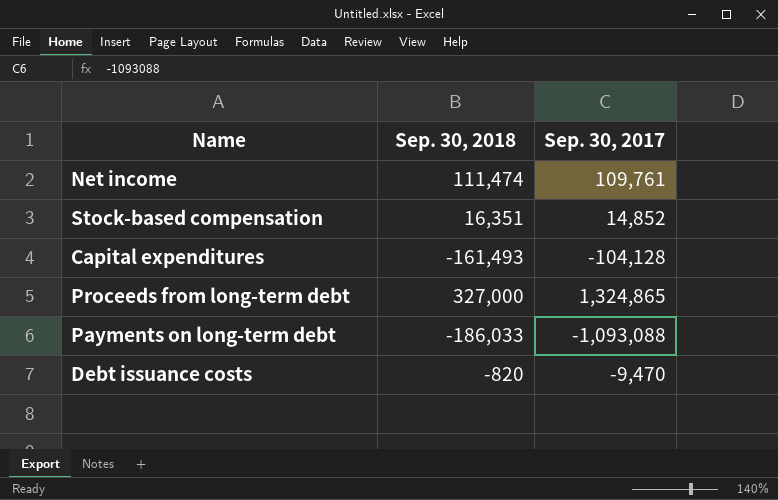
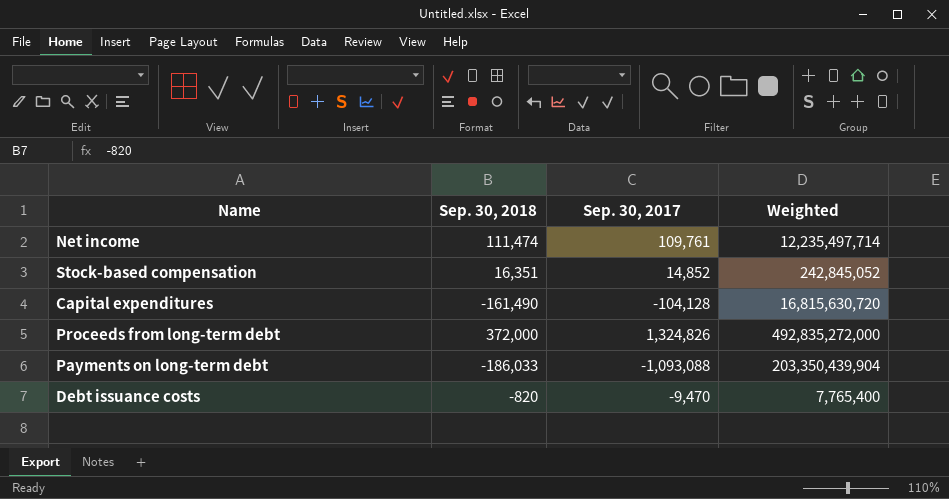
column Weighted | formula: none -> [Sep. 30, 2018] * [Sep. 30, 2017]
Capital expenditures | Sep. 30, 2018: -161,493 -> -161,490
Proceeds from long-term debt | Sep. 30, 2018: 327,000 -> 372,000
Proceeds from long-term debt | Sep. 30, 2017: 1,324,865 -> 1,324,826

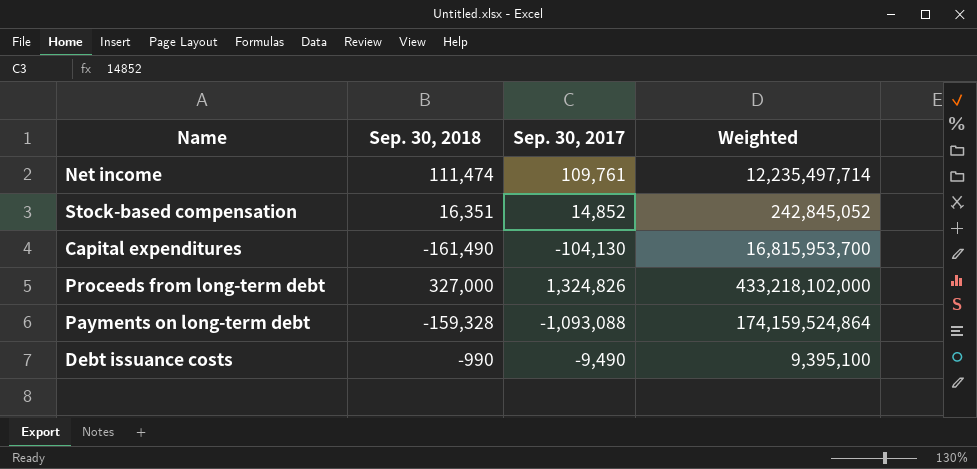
Capital expenditures | Sep. 30, 2017: -104,128 -> -104,130
Capital expenditures | Weighted: 16,815,630,720 -> 16,815,953,700
Proceeds from long-term debt | Sep. 30, 2018: 372,000 -> 327,000
Proceeds from long-term debt | Weighted: 492,835,272,000 -> 433,218,102,000
Payments on long-term debt | Sep. 30, 2018: -186,033 -> -159,328
Payments on long-term debt | Weighted: 203,350,439,904 -> 174,159,524,864
Debt issuance costs | Sep. 30, 2018: -820 -> -990
Debt issuance costs | Sep. 30, 2017: -9,470 -> -9,490
Debt issuance costs | Weighted: 7,765,400 -> 9,395,100

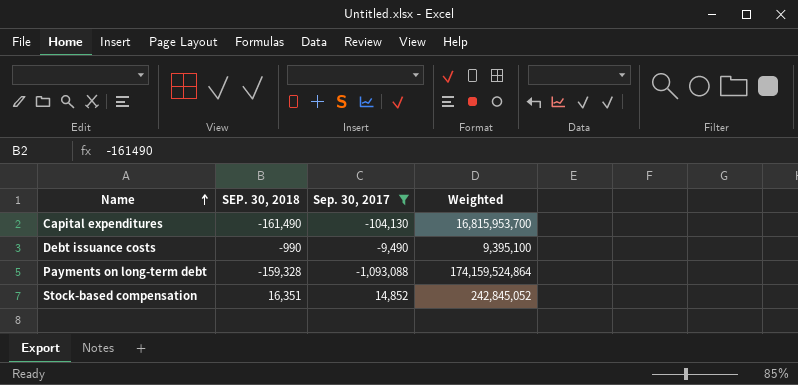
filter: none -> Sep. 30, 2017 <= 14,852
row order: none -> Name ascending
column name: Sep. 30, 2018 -> SEP. 30, 2018

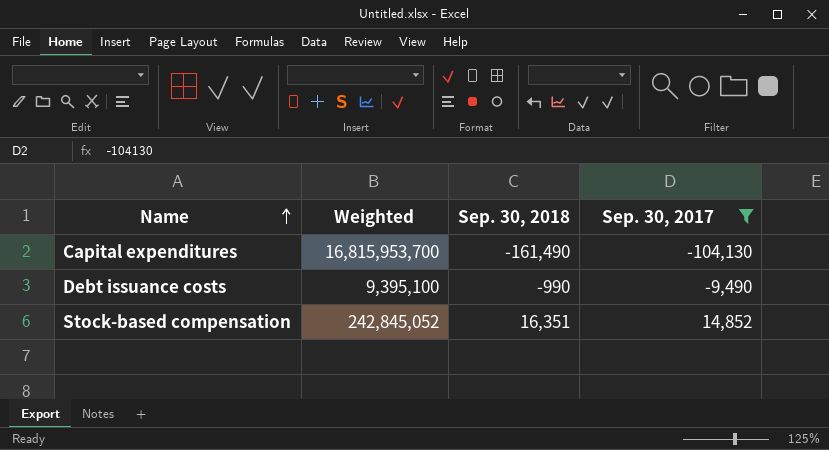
column Weighted | position: 4 -> 2
column name: SEP. 30, 2018 -> Sep. 30, 2018
row Payments on long-term debt: -159,328 | -1,093,088 | 174,159,524,864 -> none

